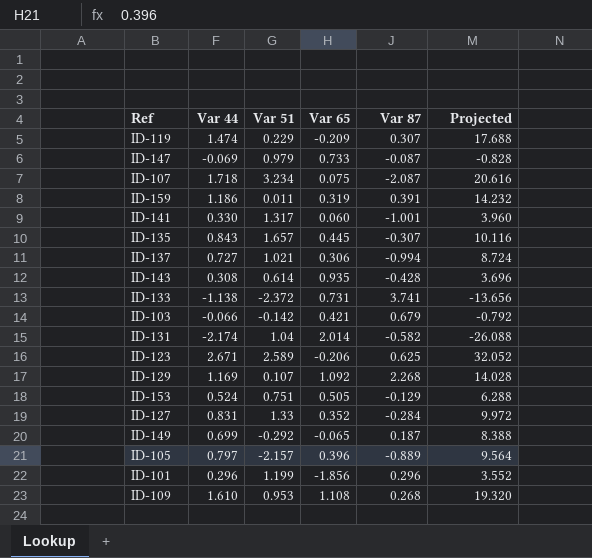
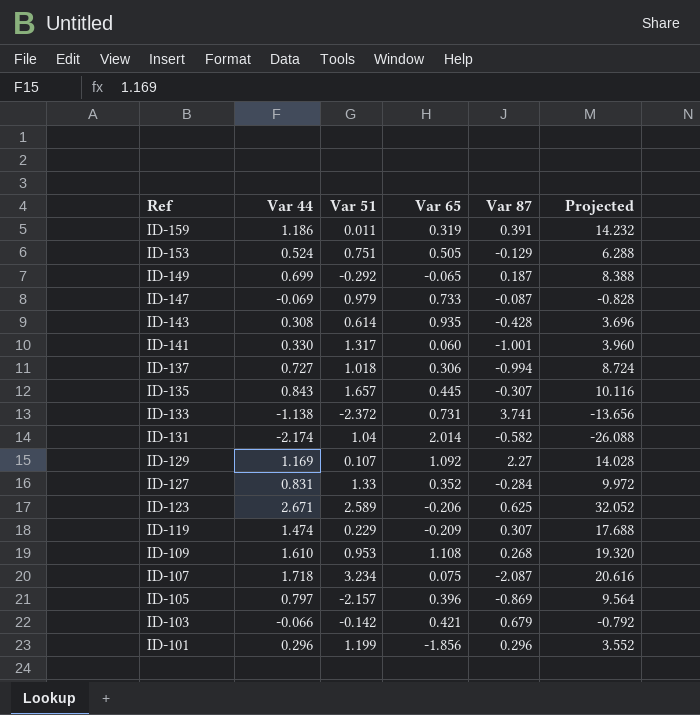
row order: none -> Ref descending
ID-137 | Var 51: 1.021 -> 1.018
ID-129 | Var 87: 2.268 -> 2.27
ID-105 | Var 87: -0.889 -> -0.869

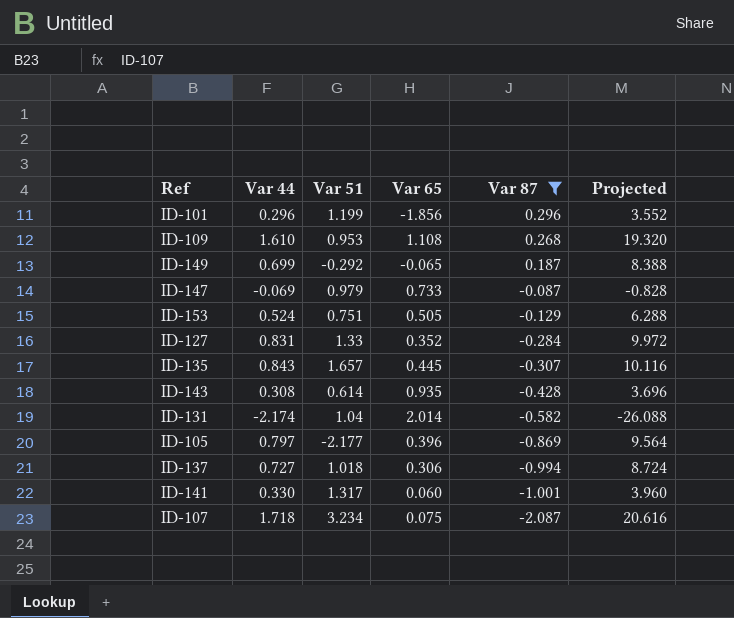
filter: none -> Var 87 <= 0.296
row order: Ref descending -> Var 87 descending
ID-105 | Var 51: -2.157 -> -2.177

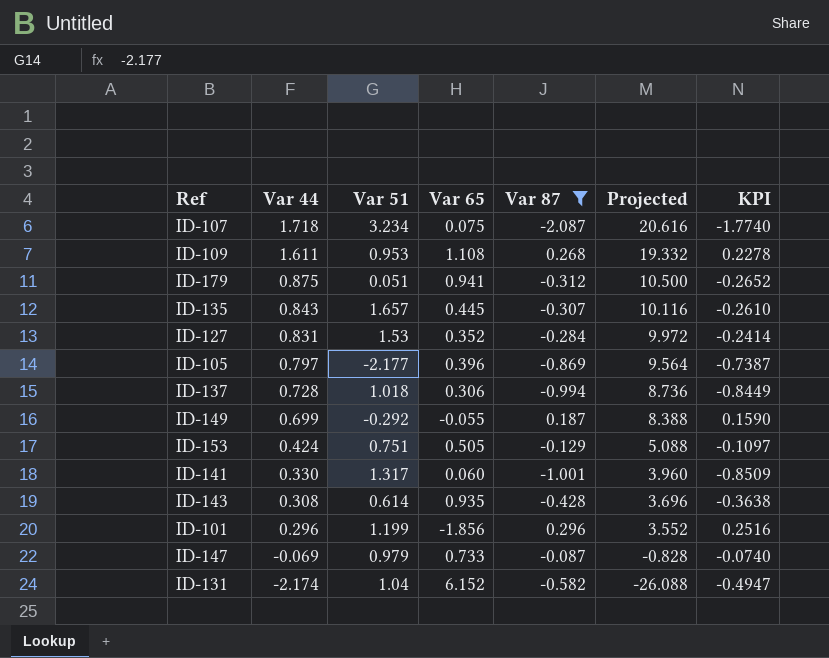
row order: Var 87 descending -> Var 44 descending
column KPI | formula: none -> [Var 87] * 0.85
ID-109 | Var 44: 1.610 -> 1.611
ID-109 | Projected: 19.320 -> 19.332
row ID-179: none -> 0.875 | 0.051 | 0.941 | -0.312 | 10.500 | -0.2652
ID-127 | Var 51: 1.33 -> 1.53
ID-137 | Var 44: 0.727 -> 0.728
ID-137 | Projected: 8.724 -> 8.736
ID-149 | Var 65: -0.065 -> -0.055
ID-153 | Var 44: 0.524 -> 0.424
ID-153 | Projected: 6.288 -> 5.088
ID-131 | Var 65: 2.014 -> 6.152

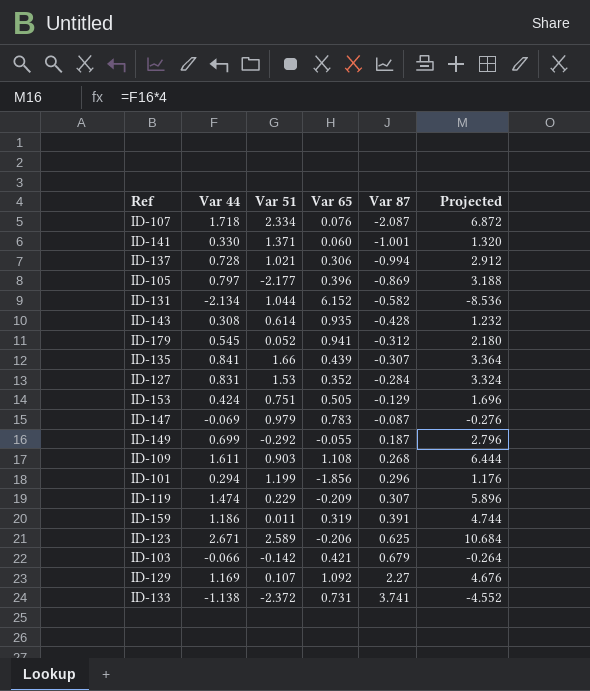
filter: Var 87 <= 0.296 -> none
row order: Var 44 descending -> Var 87 ascending
column KPI | formula: [Var 87] * 0.85 -> none
column Projected | formula: [Var 44] * 12 -> [Var 44] * 4
ID-107 | Var 51: 3.234 -> 2.334
ID-107 | Var 65: 0.075 -> 0.076
ID-141 | Var 51: 1.317 -> 1.371
ID-137 | Var 51: 1.018 -> 1.021
ID-131 | Var 44: -2.174 -> -2.134
ID-131 | Var 51: 1.04 -> 1.044
ID-179 | Var 44: 0.875 -> 0.545
ID-179 | Var 51: 0.051 -> 0.052
ID-135 | Var 44: 0.843 -> 0.841
ID-135 | Var 51: 1.657 -> 1.66
ID-135 | Var 65: 0.445 -> 0.439
ID-147 | Var 65: 0.733 -> 0.783
ID-109 | Var 51: 0.953 -> 0.903
ID-101 | Var 44: 0.296 -> 0.294

